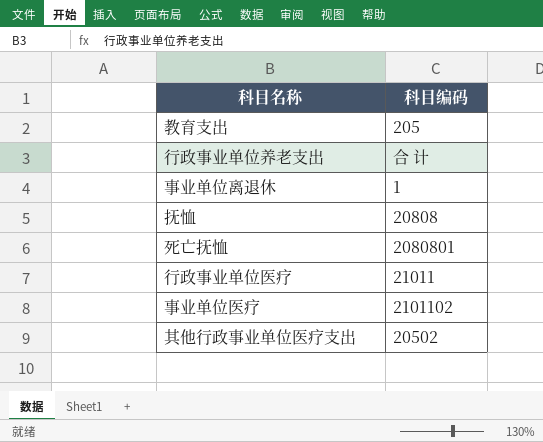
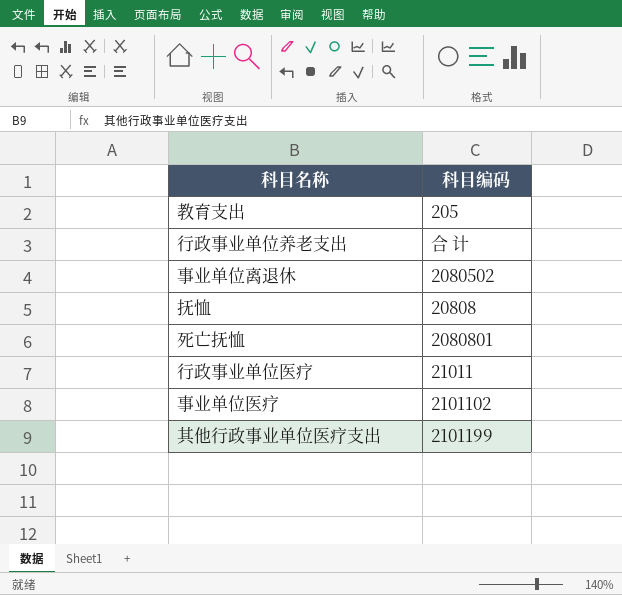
事业单位离退休 | 科目编码: 1 -> 2080502
其他行政事业单位医疗支出 | 科目编码: 20502 -> 2101199

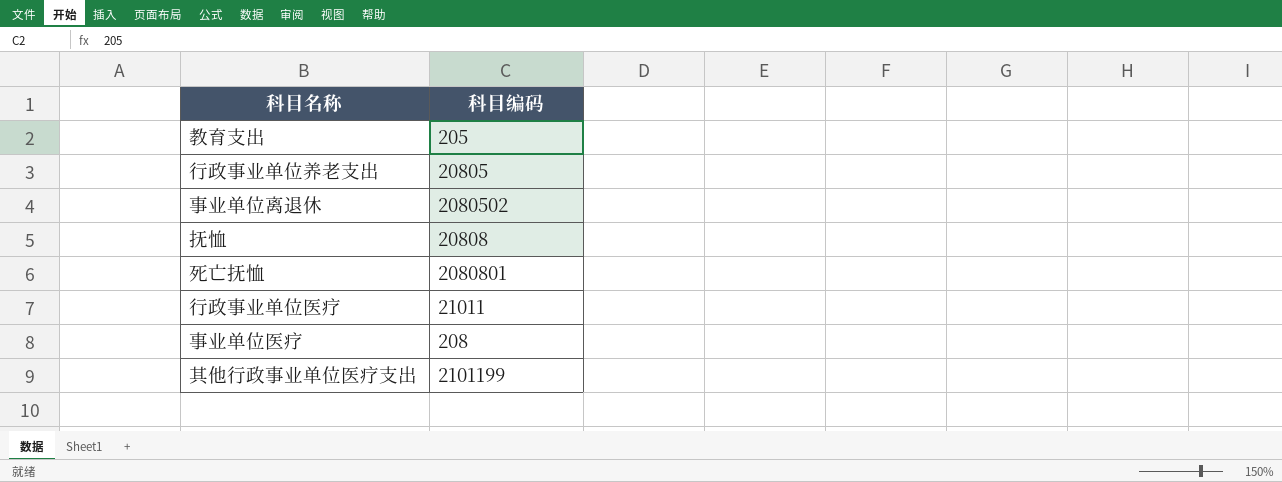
行政事业单位养老支出 | 科目编码: 合 计 -> 20805
事业单位医疗 | 科目编码: 2101102 -> 208

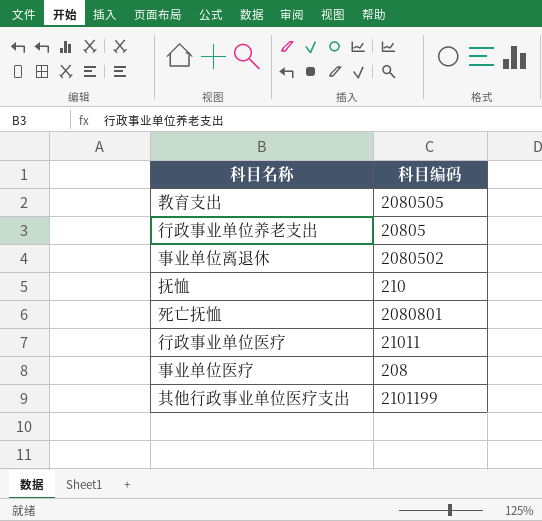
教育支出 | 科目编码: 205 -> 2080505
抚恤 | 科目编码: 20808 -> 210

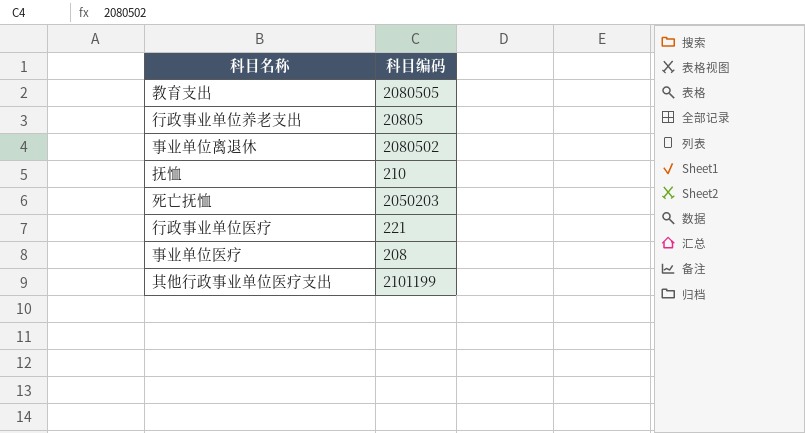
死亡抚恤 | 科目编码: 2080801 -> 2050203
行政事业单位医疗 | 科目编码: 21011 -> 221

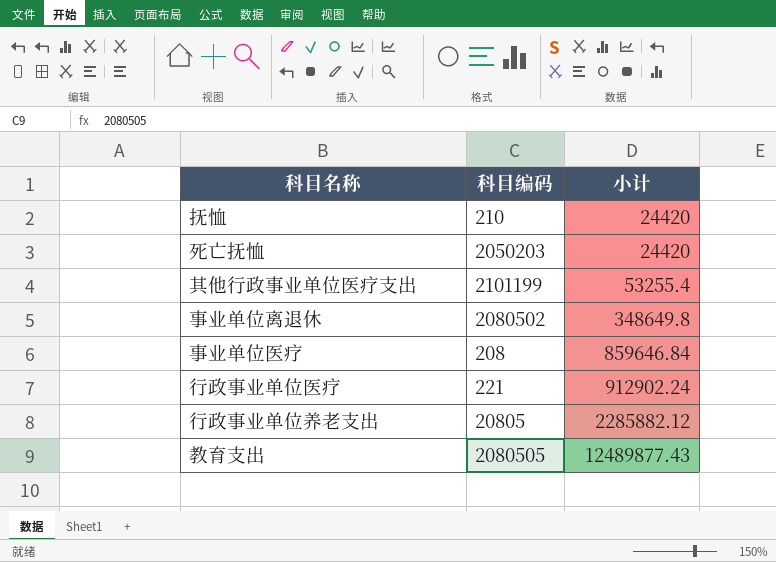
row order: none -> 小计 ascending
column 小计 | position: none -> 3

